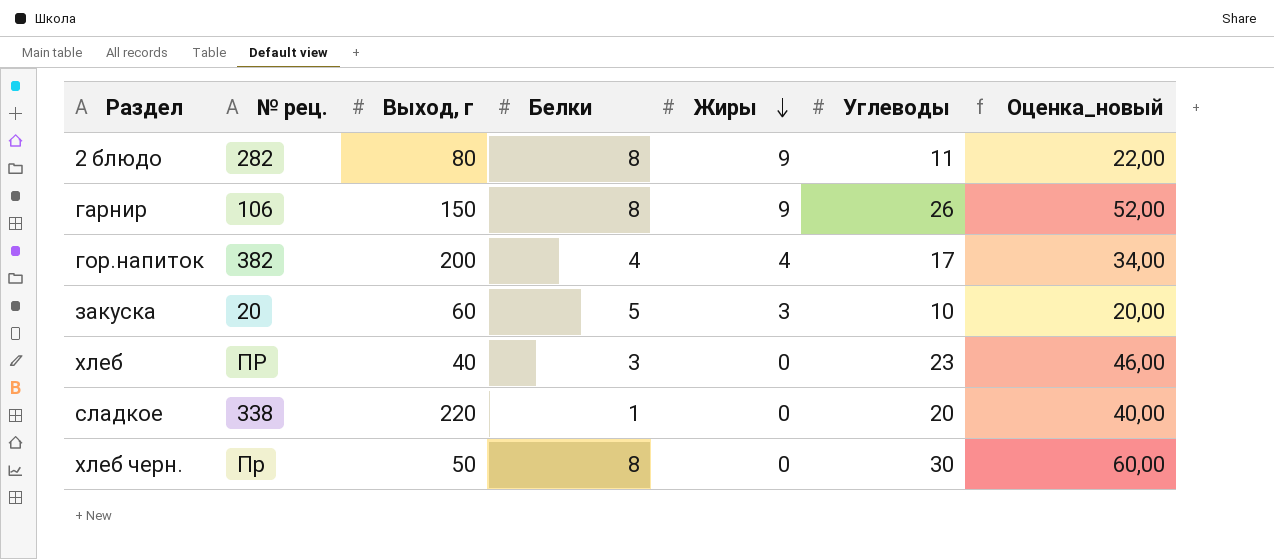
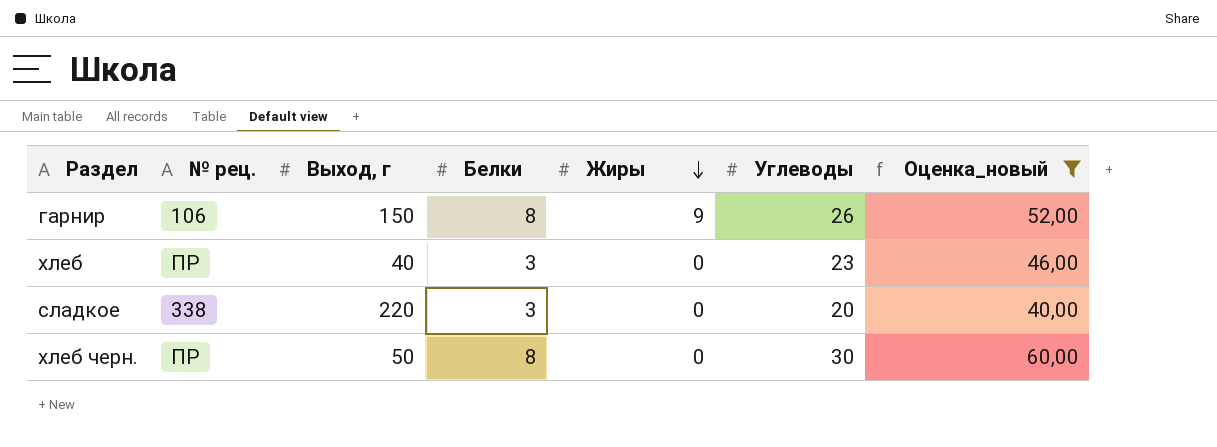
filter: none -> Оценка_новый >= 40,00
сладкое | Белки: 1 -> 3
хлеб черн. | № рец.: Пр -> ПР

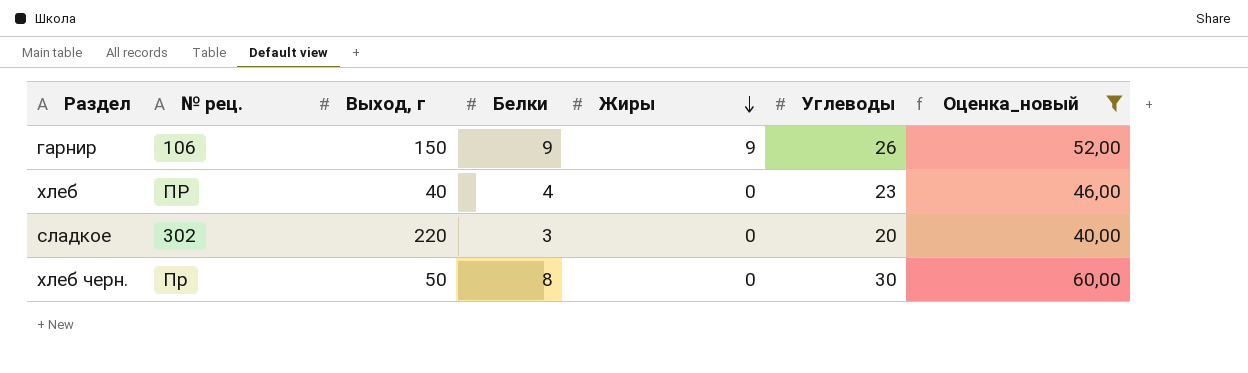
гарнир | Белки: 8 -> 9
хлеб | Белки: 3 -> 4
сладкое | № рец.: 338 -> 302
хлеб черн. | № рец.: ПР -> Пр

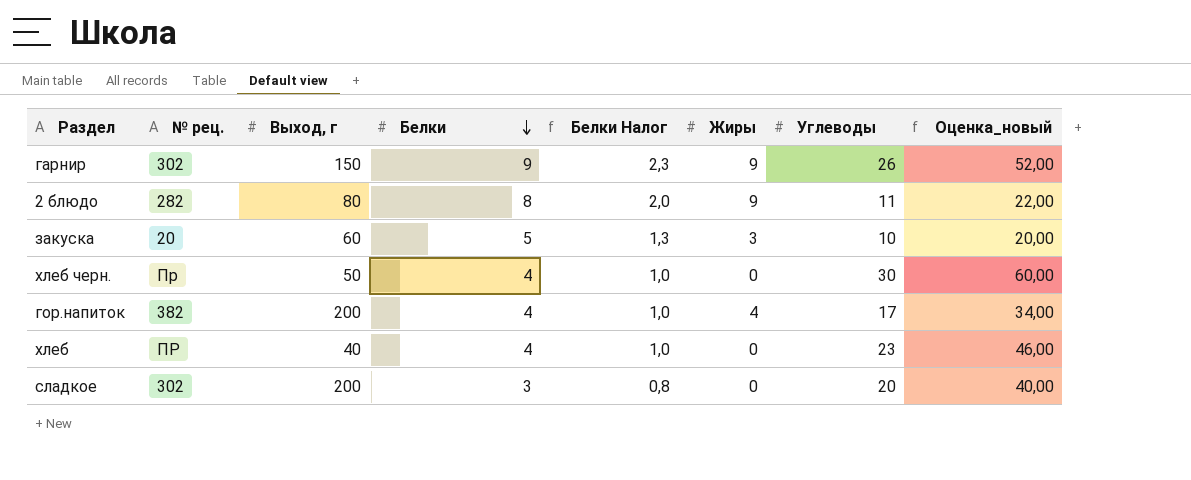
filter: Оценка_новый >= 40,00 -> none
row order: Жиры descending -> Белки descending
column Белки Налог | formula: none -> [Белки] * 0,25
гарнир | № рец.: 106 -> 302
хлеб черн. | Белки: 8 -> 4
сладкое | Выход, г: 220 -> 200

